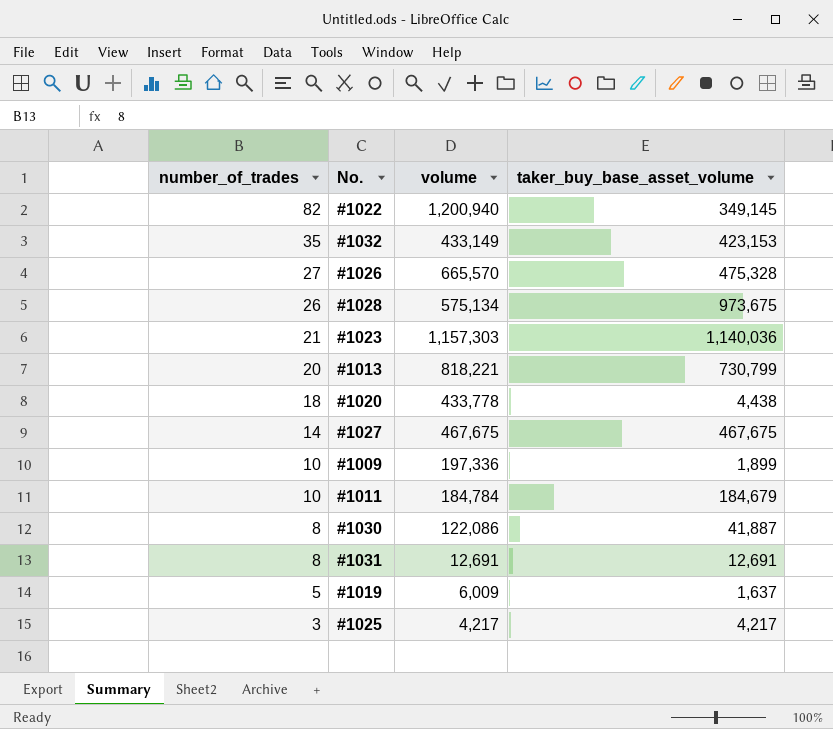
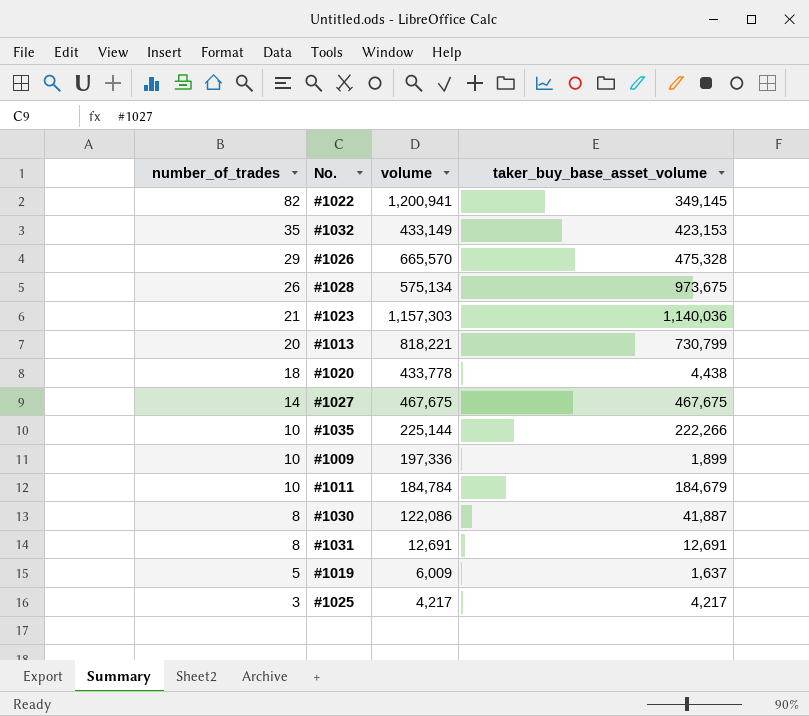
#1022 | volume: 1,200,940 -> 1,200,941
#1026 | number_of_trades: 27 -> 29
row #1035: none -> 10 | 225,144 | 222,266

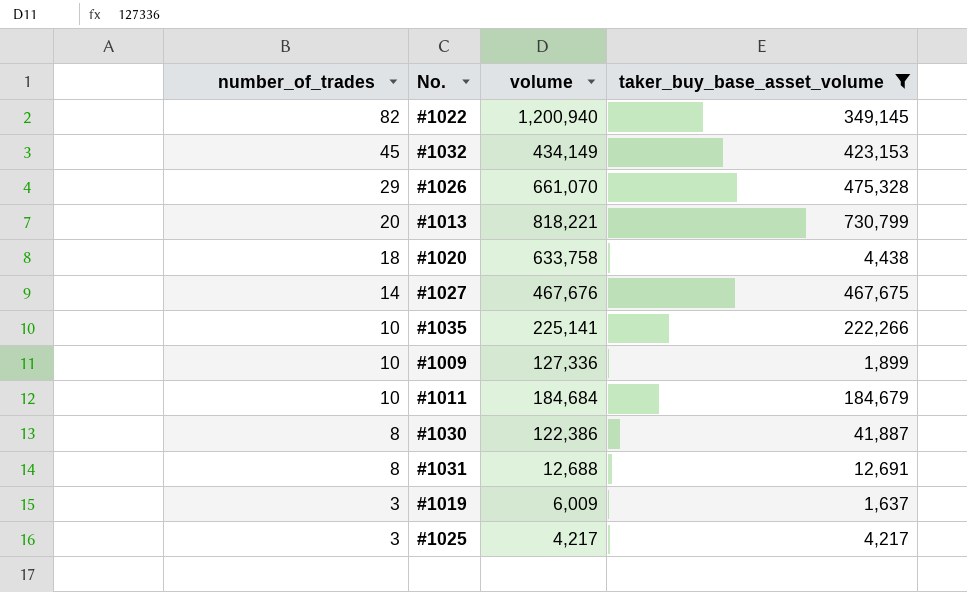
filter: none -> taker_buy_base_asset_volume <= 730,799
#1022 | volume: 1,200,941 -> 1,200,940
#1032 | number_of_trades: 35 -> 45
#1032 | volume: 433,149 -> 434,149
#1026 | volume: 665,570 -> 661,070
#1020 | volume: 433,778 -> 633,758
#1027 | volume: 467,675 -> 467,676
#1035 | volume: 225,144 -> 225,141
#1009 | volume: 197,336 -> 127,336
#1011 | volume: 184,784 -> 184,684
#1030 | volume: 122,086 -> 122,386
#1031 | volume: 12,691 -> 12,688
#1019 | number_of_trades: 5 -> 3

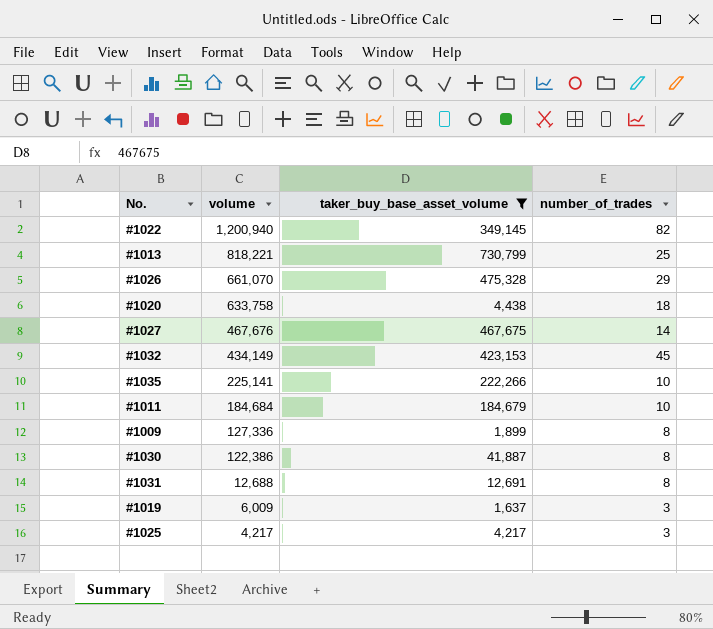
row order: number_of_trades descending -> volume descending
column number_of_trades | position: 1 -> 4
#1013 | number_of_trades: 20 -> 25
#1009 | number_of_trades: 10 -> 8

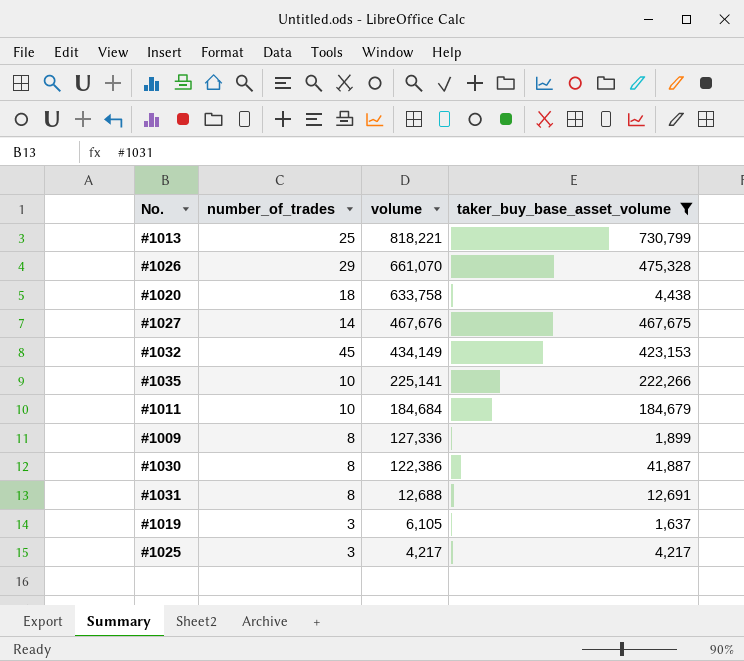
column number_of_trades | position: 4 -> 2
row #1022: 1,200,940 | 349,145 | 82 -> none
#1019 | volume: 6,009 -> 6,105

